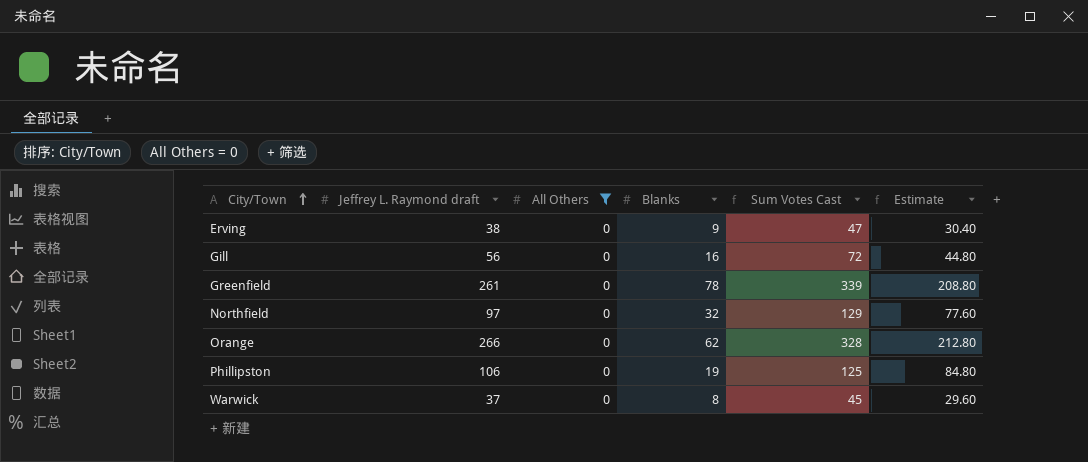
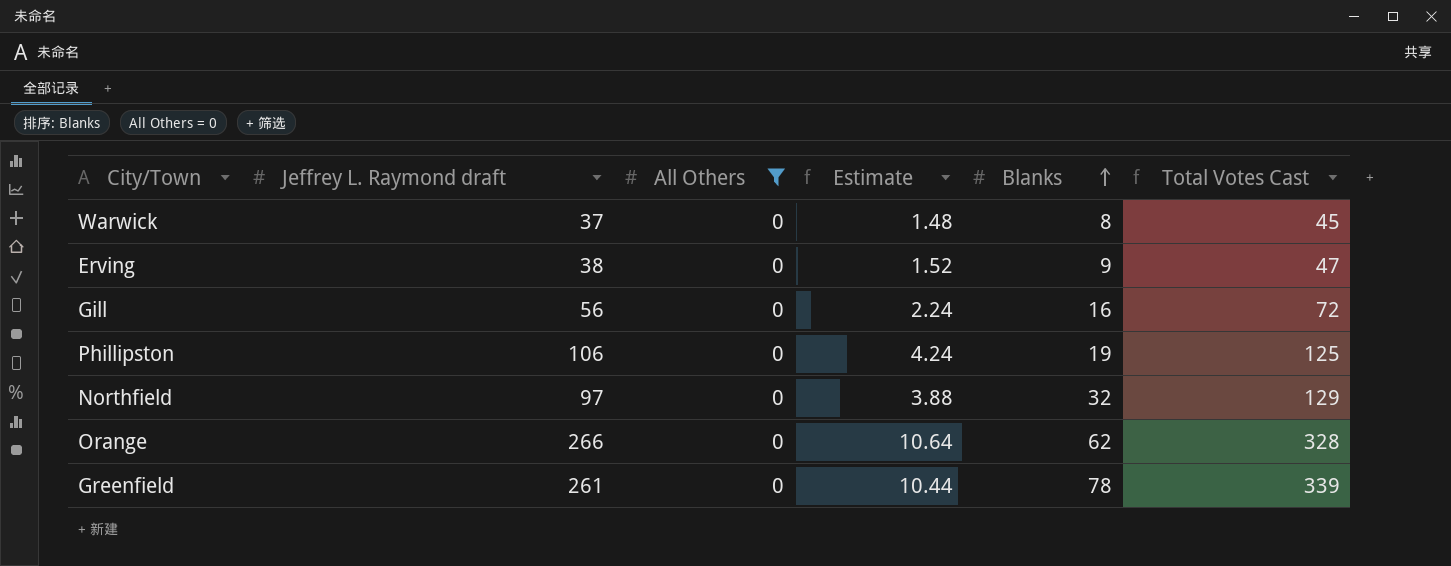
row order: City/Town ascending -> Blanks ascending
column Estimate | formula: [Jeffrey L. Raymond draft] * 0.8 -> [Jeffrey L. Raymond draft] * 0.04
column Estimate | position: 6 -> 4
column name: Sum Votes Cast -> Total Votes Cast

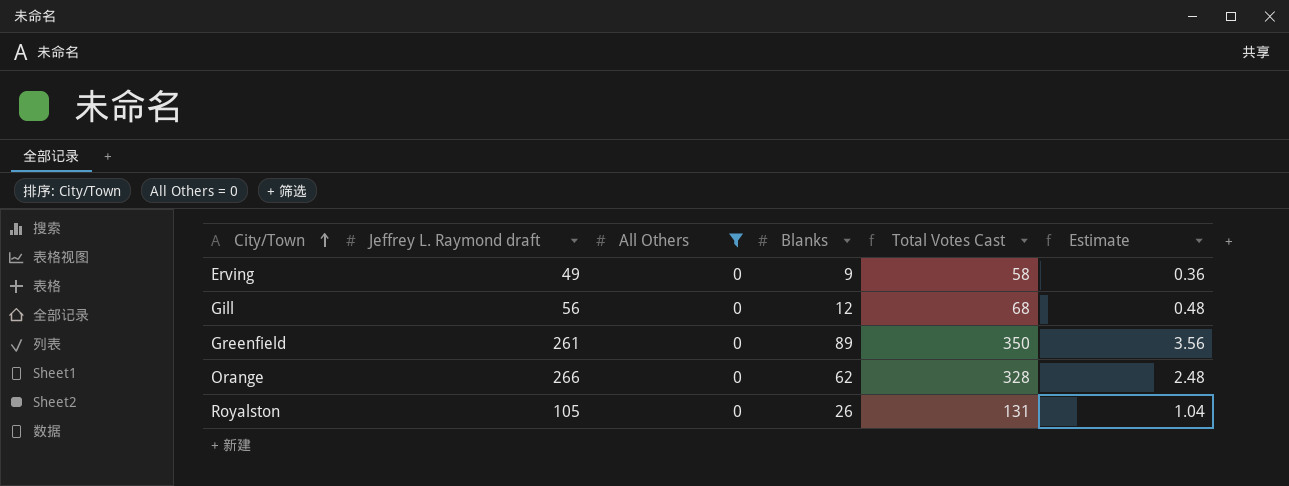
row order: Blanks ascending -> City/Town ascending
column Estimate | formula: [Jeffrey L. Raymond draft] * 0.04 -> [Blanks] * 0.04
column Estimate | position: 4 -> 6
row Warwick: 37 | 0 | 1.48 | 8 | 45 -> none
row Phillipston: 106 | 0 | 4.24 | 19 | 125 -> none
row Northfield: 97 | 0 | 3.88 | 32 | 129 -> none
Erving | Jeffrey L. Raymond draft: 38 -> 49
Erving | Total Votes Cast: 47 -> 58
Gill | Blanks: 16 -> 12
Gill | Total Votes Cast: 72 -> 68
Greenfield | Blanks: 78 -> 89
Greenfield | Total Votes Cast: 339 -> 350
row Royalston: none -> 105 | 0 | 26 | 131 | 1.04

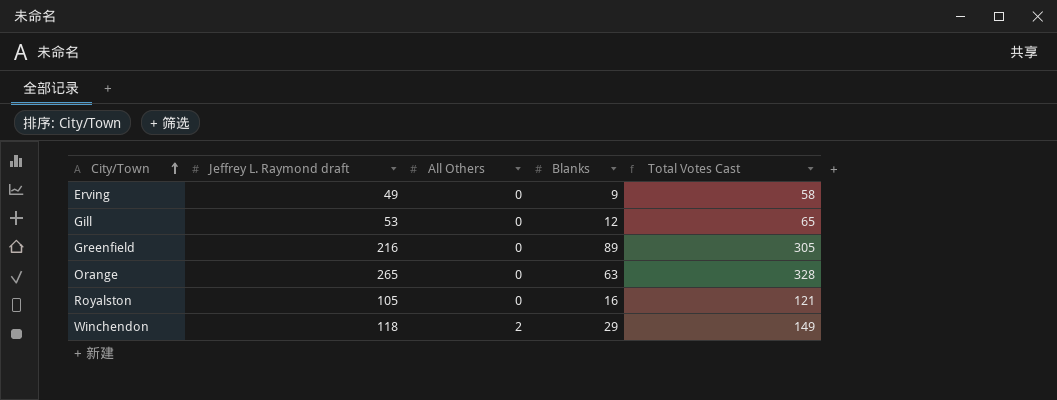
filter: All Others = 0 -> none
column Estimate | formula: [Blanks] * 0.04 -> none
Gill | Jeffrey L. Raymond draft: 56 -> 53
Gill | Total Votes Cast: 68 -> 65
Greenfield | Jeffrey L. Raymond draft: 261 -> 216
Greenfield | Total Votes Cast: 350 -> 305
Orange | Jeffrey L. Raymond draft: 266 -> 265
Orange | Blanks: 62 -> 63
Royalston | Blanks: 26 -> 16
Royalston | Total Votes Cast: 131 -> 121

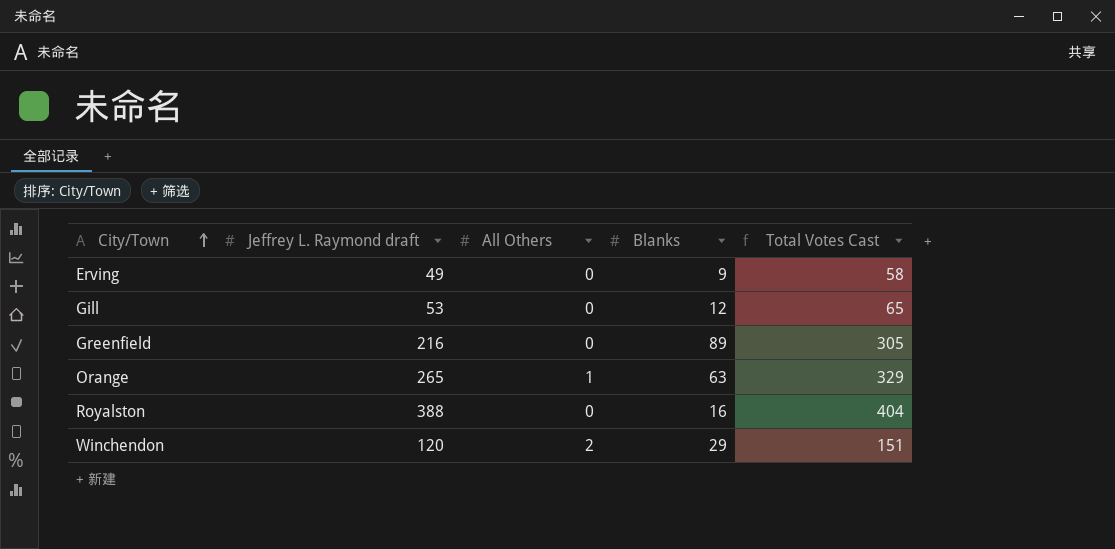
Orange | All Others: 0 -> 1
Orange | Total Votes Cast: 328 -> 329
Royalston | Jeffrey L. Raymond draft: 105 -> 388
Royalston | Total Votes Cast: 121 -> 404
Winchendon | Jeffrey L. Raymond draft: 118 -> 120
Winchendon | Total Votes Cast: 149 -> 151

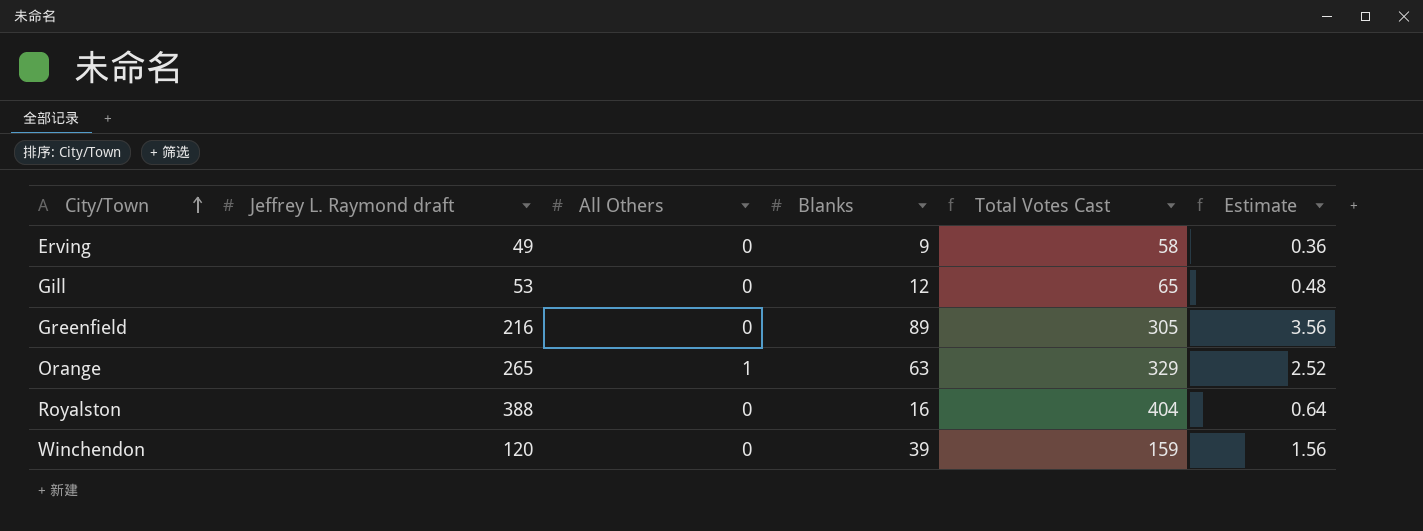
column Estimate | formula: none -> [Blanks] * 0.04
Winchendon | All Others: 2 -> 0
Winchendon | Blanks: 29 -> 39
Winchendon | Total Votes Cast: 151 -> 159

